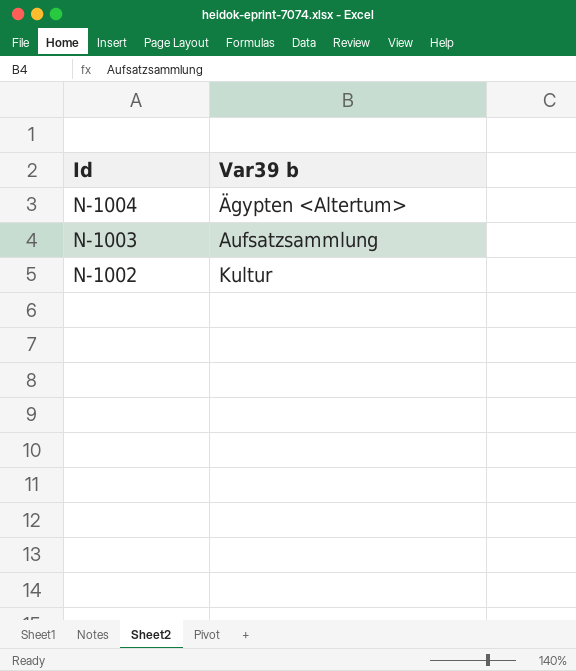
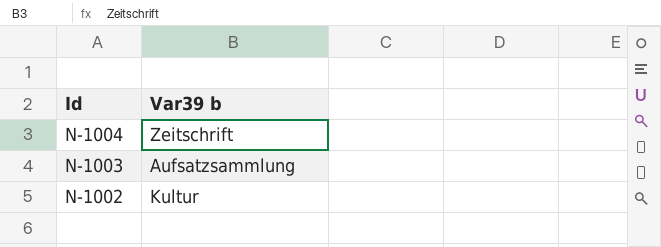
N-1004 | Var39 b: Ägypten <Altertum> -> Zeitschrift

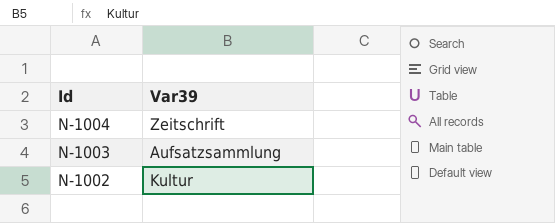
column name: Var39 b -> Var39

